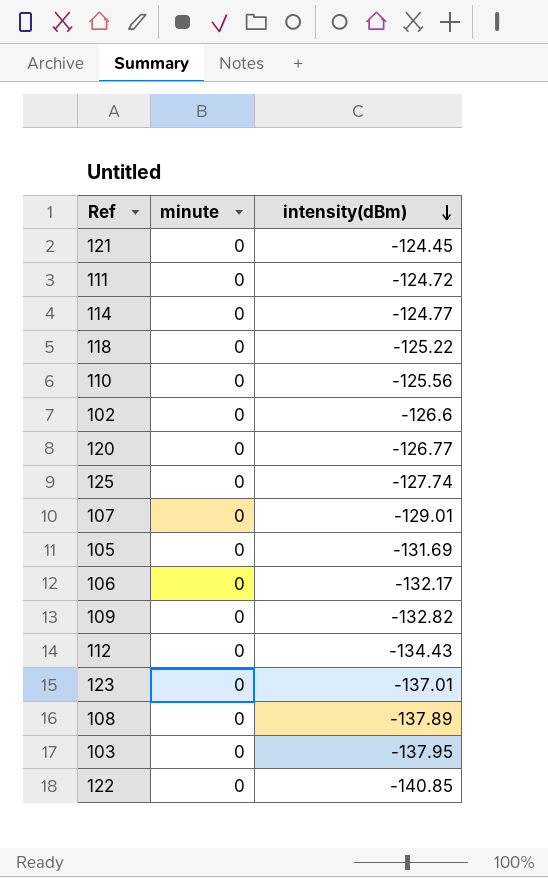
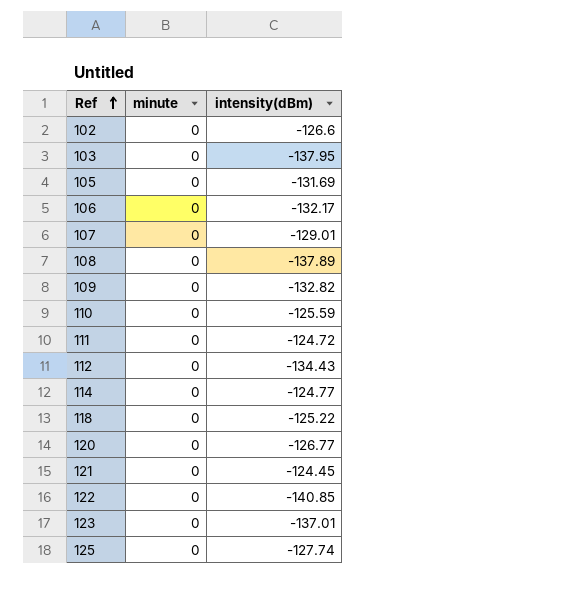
row order: intensity(dBm) descending -> Ref ascending
110 | intensity(dBm): -125.56 -> -125.59

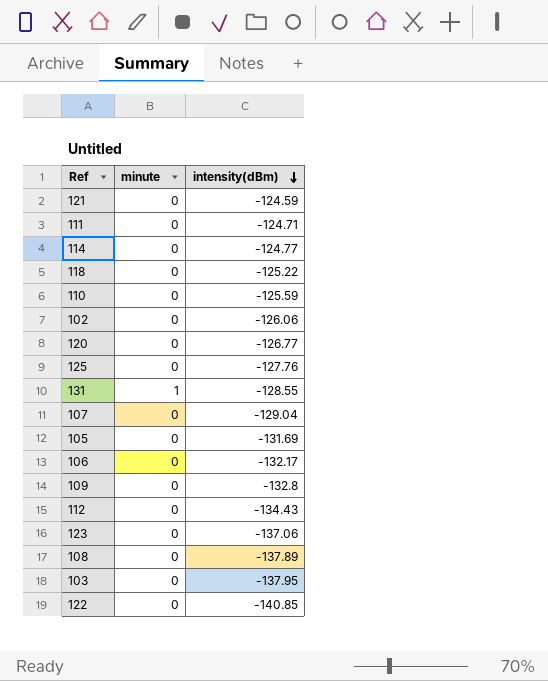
row order: Ref ascending -> intensity(dBm) descending
121 | intensity(dBm): -124.45 -> -124.59
111 | intensity(dBm): -124.72 -> -124.71
102 | intensity(dBm): -126.6 -> -126.06
125 | intensity(dBm): -127.74 -> -127.76
row 131: none -> 1 | -128.55
107 | intensity(dBm): -129.01 -> -129.04
109 | intensity(dBm): -132.82 -> -132.8
123 | intensity(dBm): -137.01 -> -137.06

